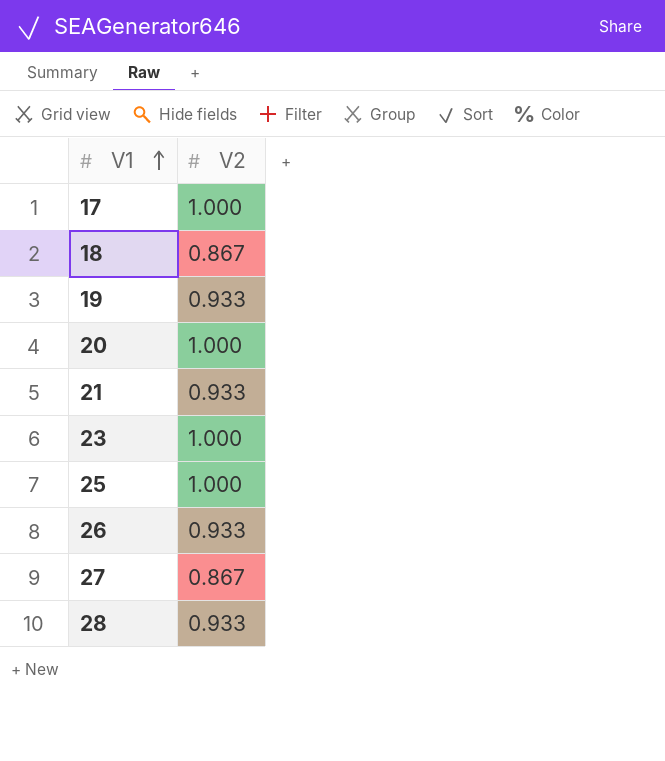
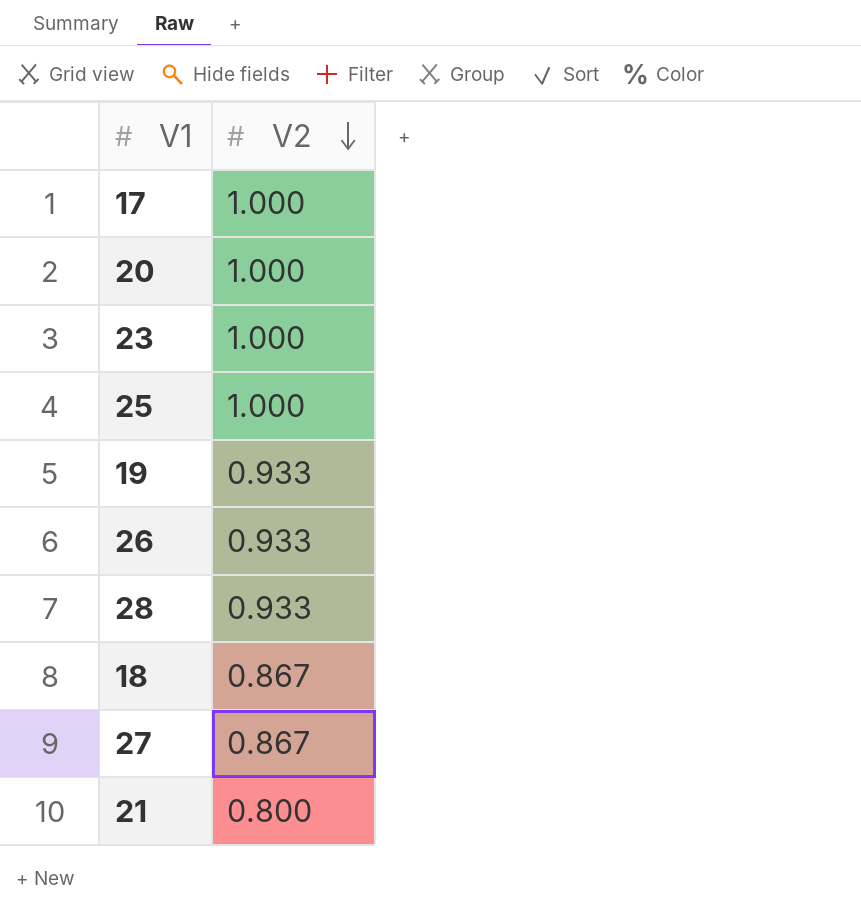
row order: V1 ascending -> V2 descending
21 | V2: 0.933 -> 0.800

